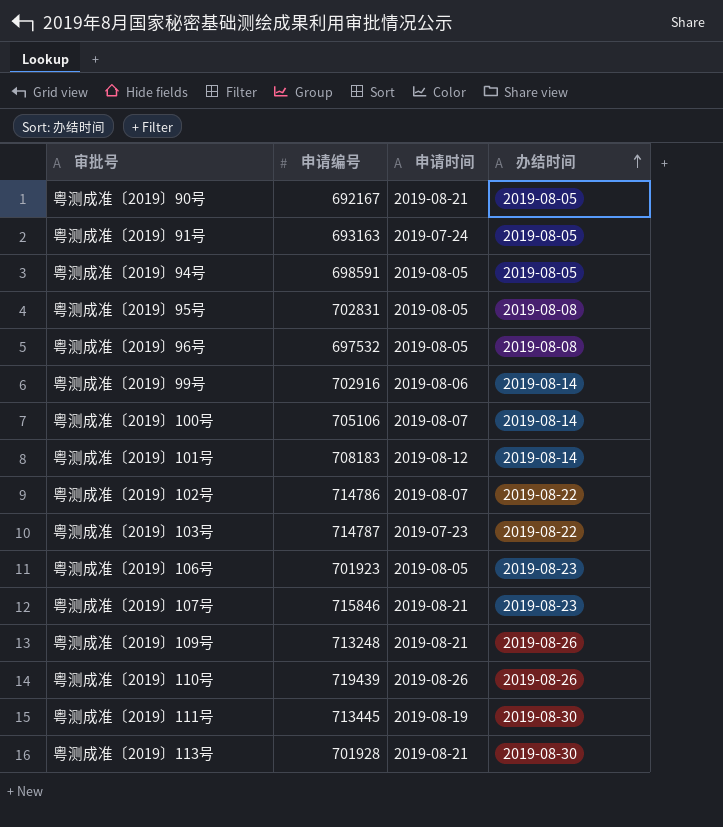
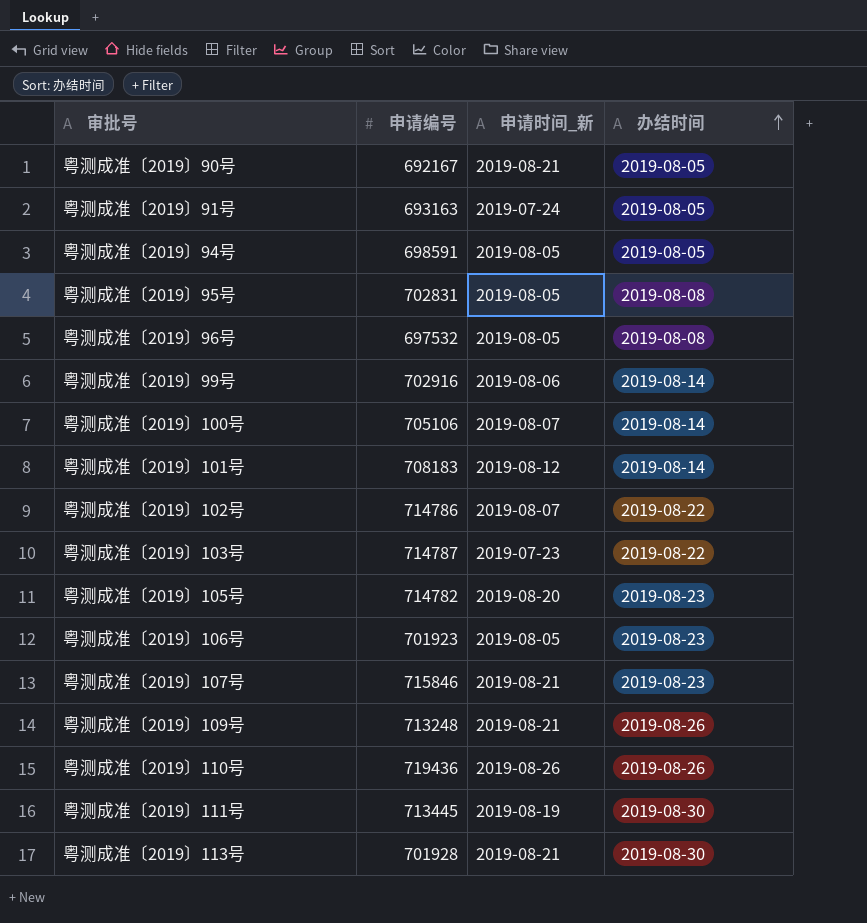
column name: 申请时间 -> 申请时间_新
row 粤测成准〔2019〕105号: none -> 714782 | 2019-08-20 | 2019-08-23
粤测成准〔2019〕110号 | 申请编号: 719439 -> 719436

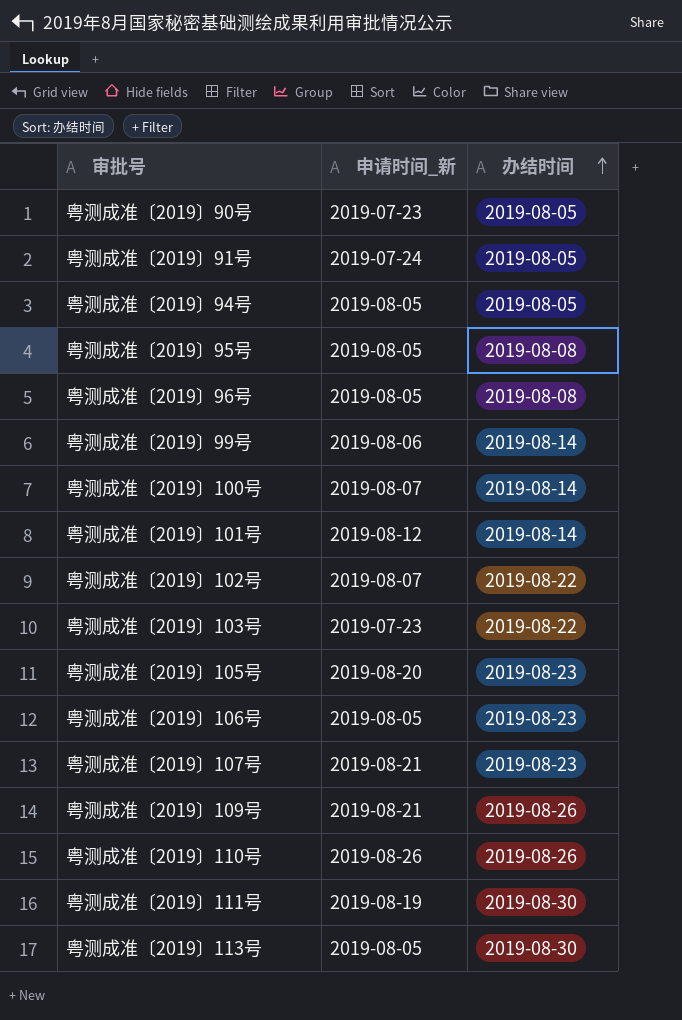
column 申请编号 | position: 2 -> none
粤测成准〔2019〕90号 | 申请时间_新: 2019-08-21 -> 2019-07-23
粤测成准〔2019〕113号 | 申请时间_新: 2019-08-21 -> 2019-08-05

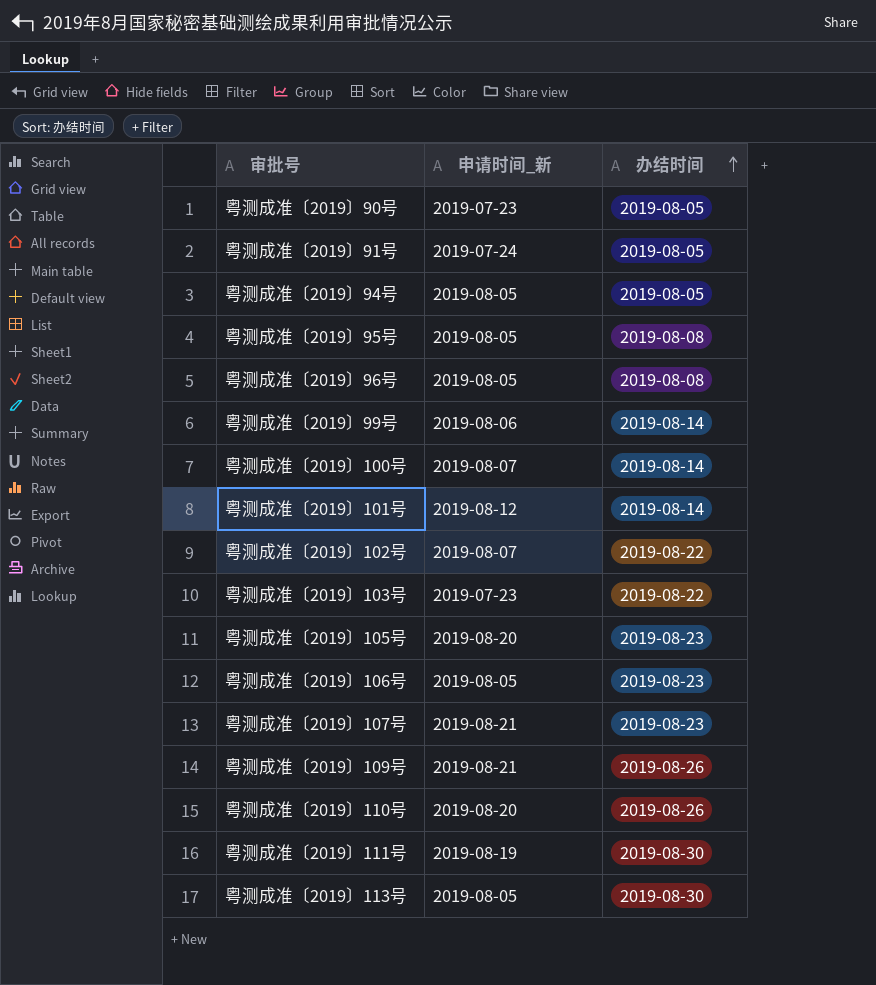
粤测成准〔2019〕110号 | 申请时间_新: 2019-08-26 -> 2019-08-20

